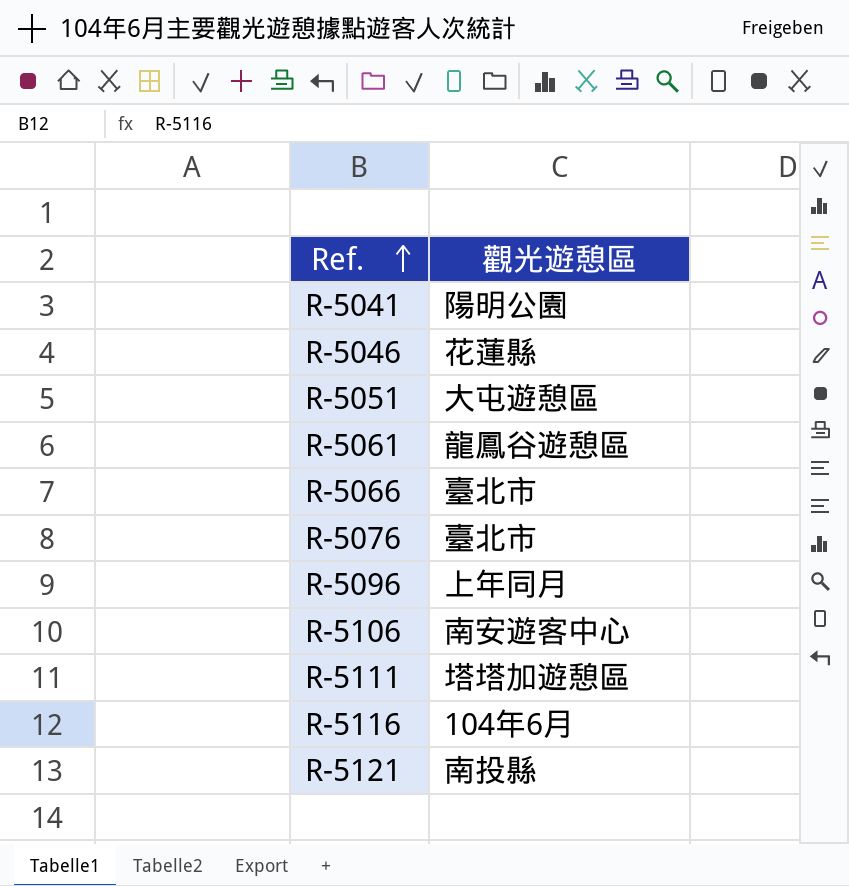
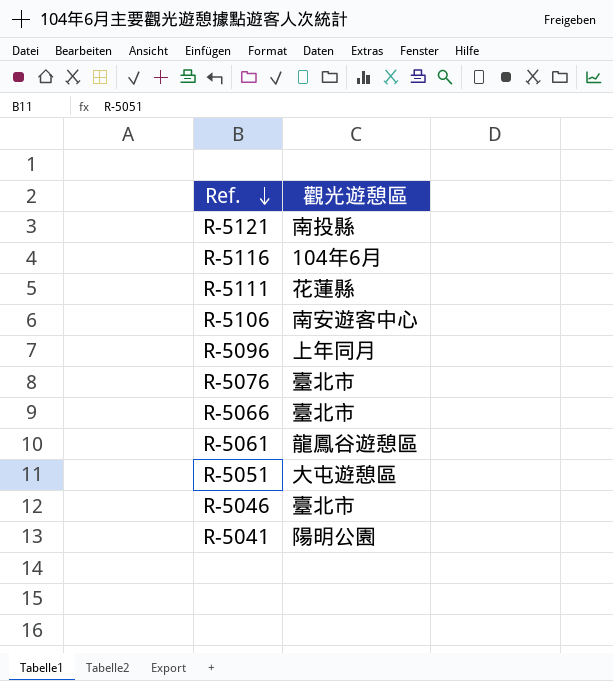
row order: Ref. ascending -> Ref. descending
R-5111 | 觀光遊憩區: 塔塔加遊憩區 -> 花蓮縣
R-5046 | 觀光遊憩區: 花蓮縣 -> 臺北市

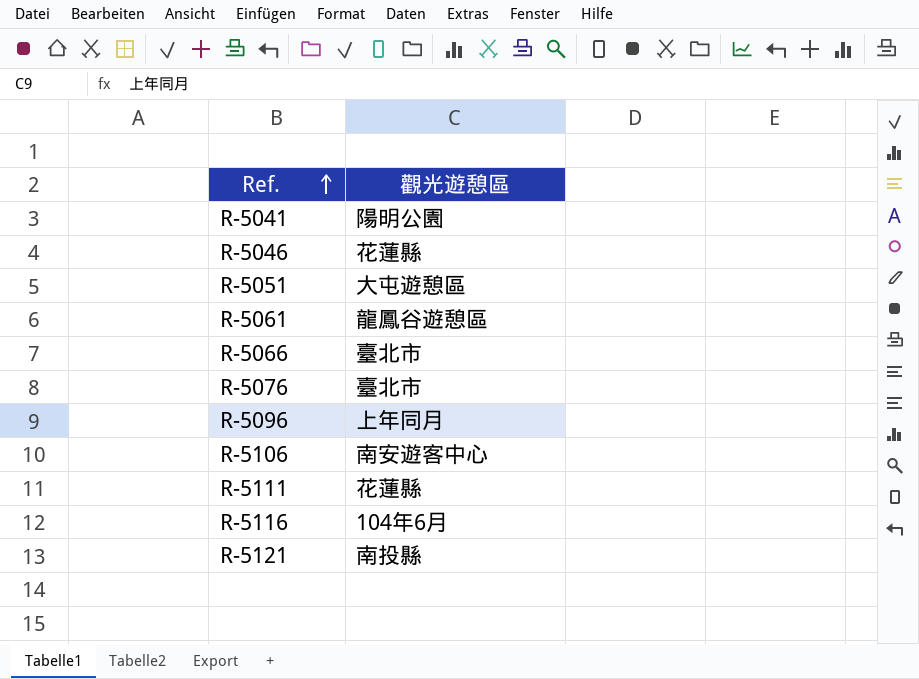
row order: Ref. descending -> Ref. ascending
R-5046 | 觀光遊憩區: 臺北市 -> 花蓮縣

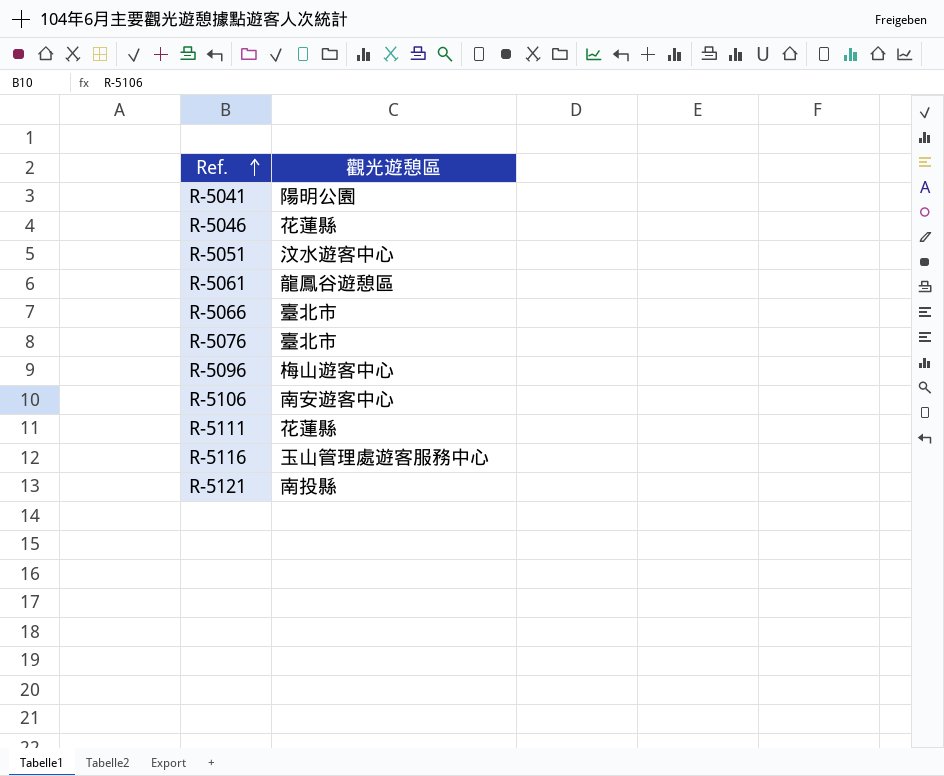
R-5051 | 觀光遊憩區: 大屯遊憩區 -> 汶水遊客中心
R-5096 | 觀光遊憩區: 上年同月 -> 梅山遊客中心
R-5116 | 觀光遊憩區: 104年6月 -> 玉山管理處遊客服務中心

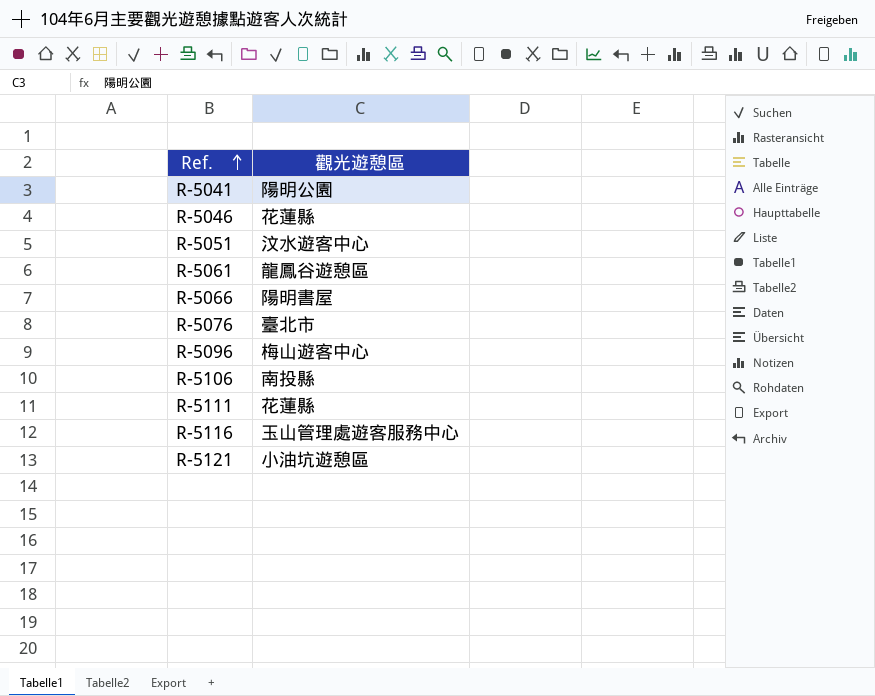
R-5066 | 觀光遊憩區: 臺北市 -> 陽明書屋
R-5106 | 觀光遊憩區: 南安遊客中心 -> 南投縣
R-5121 | 觀光遊憩區: 南投縣 -> 小油坑遊憩區

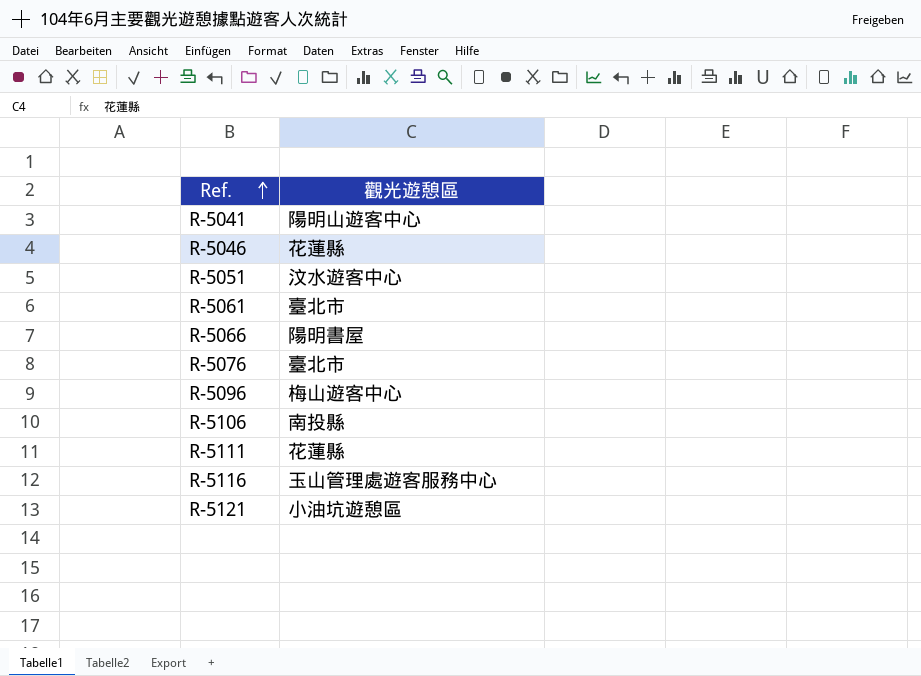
R-5041 | 觀光遊憩區: 陽明公園 -> 陽明山遊客中心
R-5061 | 觀光遊憩區: 龍鳳谷遊憩區 -> 臺北市

